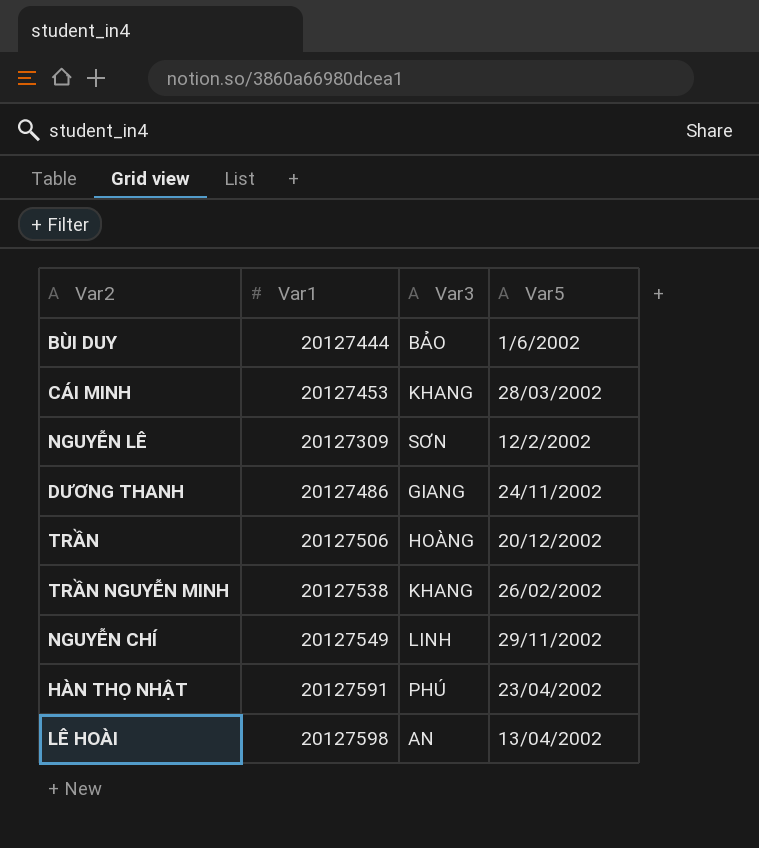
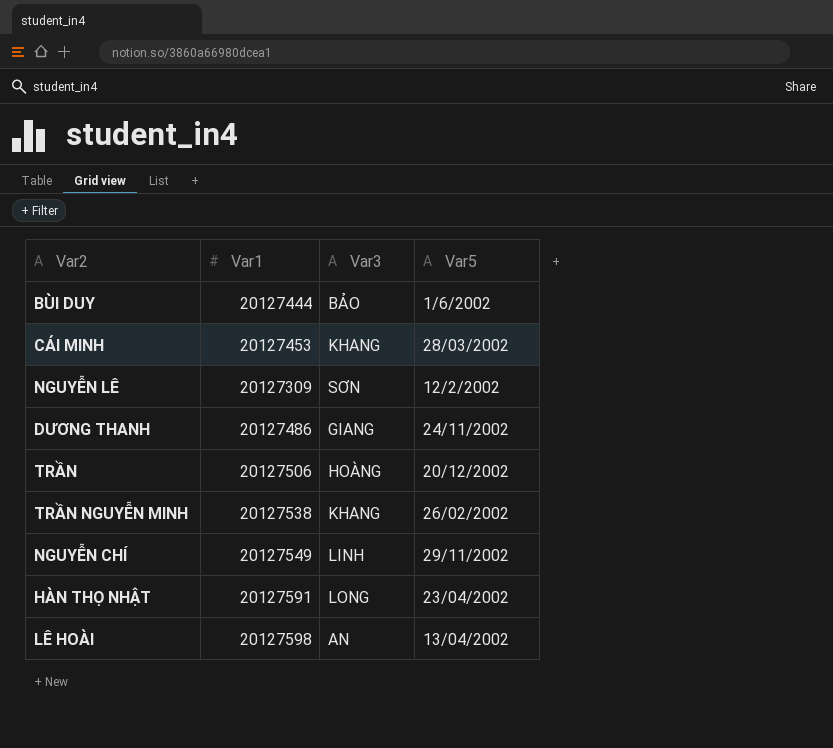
HÀN THỌ NHẬT | Var3: PHÚ -> LONG

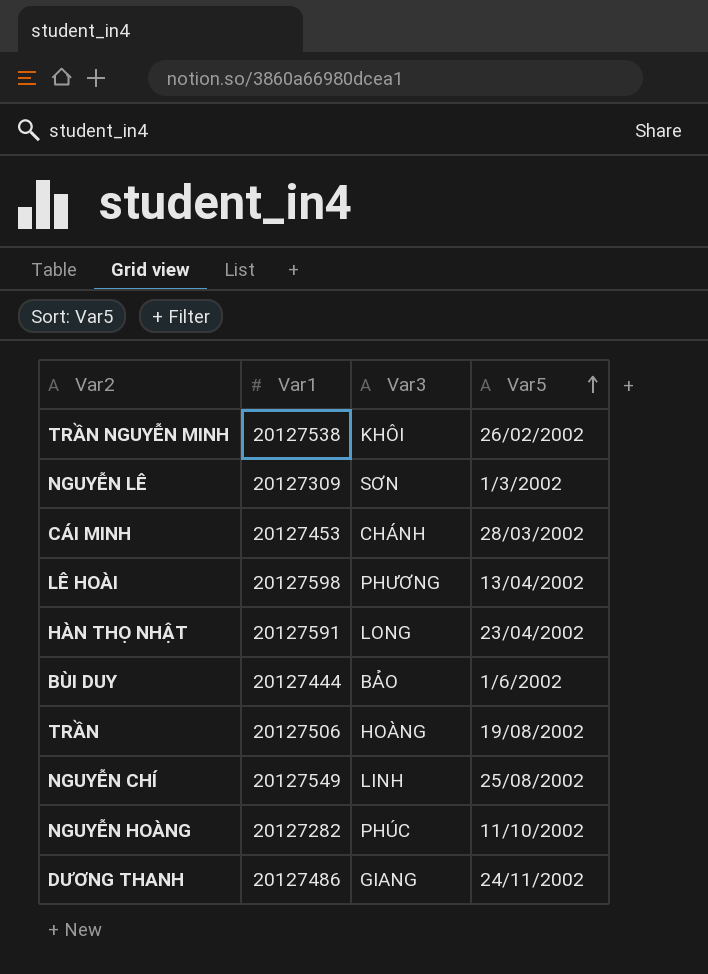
row order: none -> Var5 ascending
TRẦN NGUYỄN MINH | Var3: KHANG -> KHÔI
NGUYỄN LÊ | Var5: 12/2/2002 -> 1/3/2002
CÁI MINH | Var3: KHANG -> CHÁNH
LÊ HOÀI | Var3: AN -> PHƯƠNG
TRẦN | Var5: 20/12/2002 -> 19/08/2002
NGUYỄN CHÍ | Var5: 29/11/2002 -> 25/08/2002
row NGUYỄN HOÀNG: none -> 20127282 | PHÚC | 11/10/2002

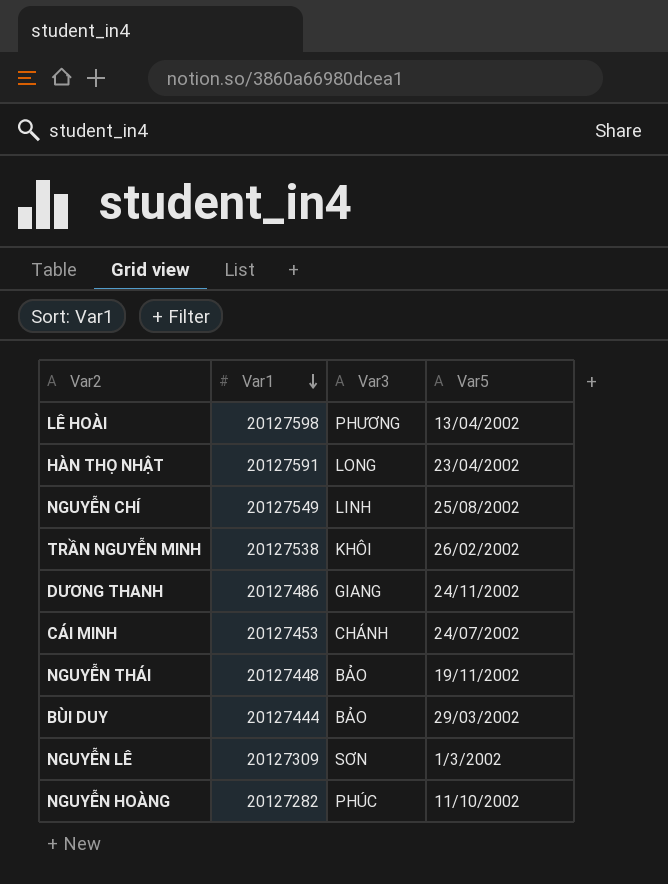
row order: Var5 ascending -> Var1 descending
row TRẦN: 20127506 | HOÀNG | 19/08/2002 -> none
CÁI MINH | Var5: 28/03/2002 -> 24/07/2002
row NGUYỄN THÁI: none -> 20127448 | BẢO | 19/11/2002
BÙI DUY | Var5: 1/6/2002 -> 29/03/2002

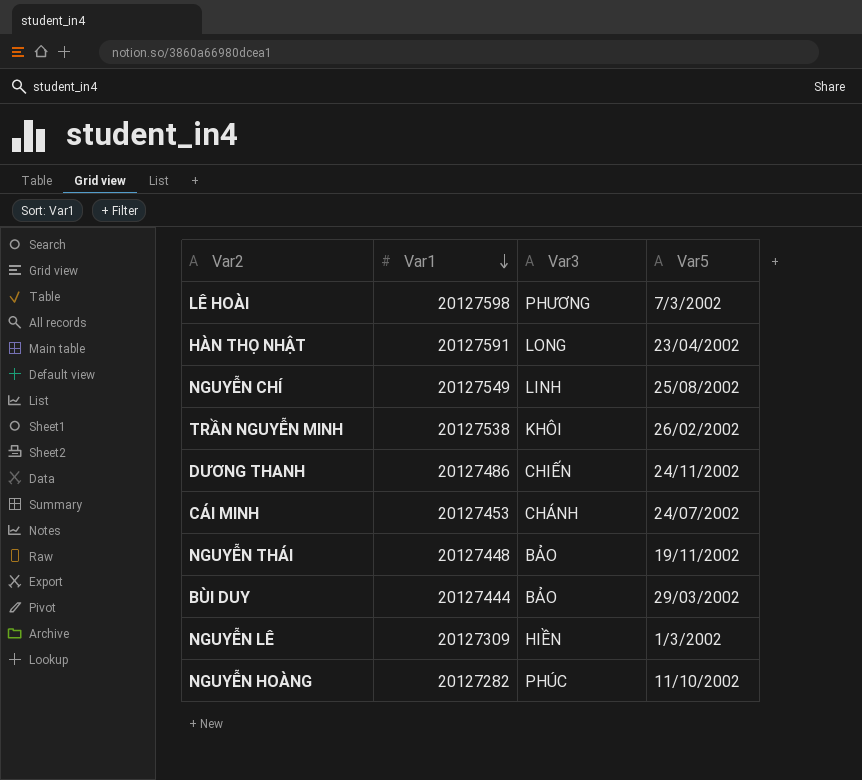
LÊ HOÀI | Var5: 13/04/2002 -> 7/3/2002
DƯƠNG THANH | Var3: GIANG -> CHIẾN
NGUYỄN LÊ | Var3: SƠN -> HIỀN

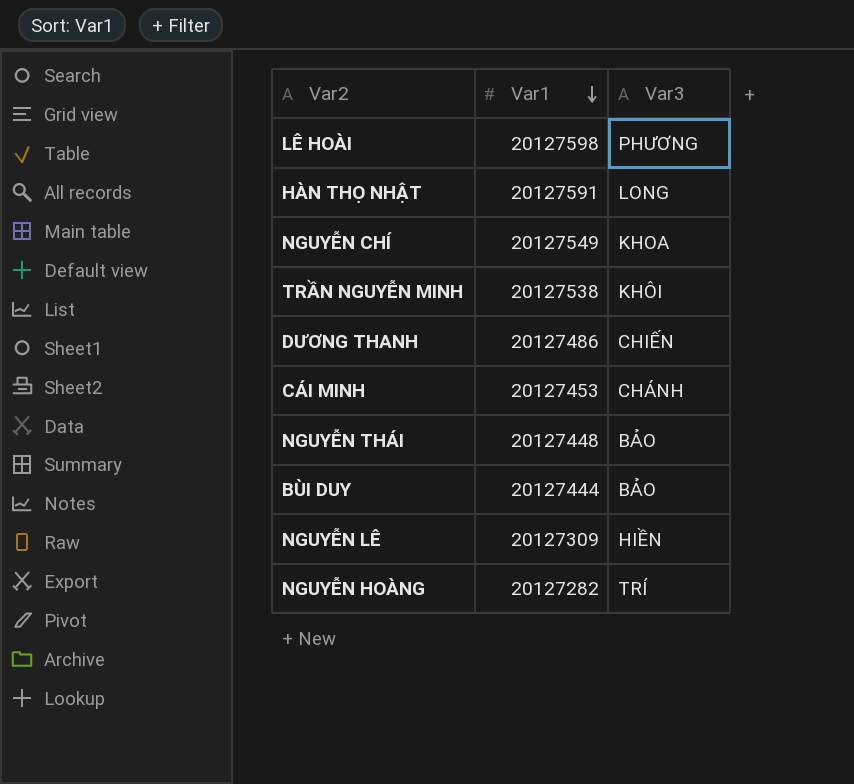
column Var5 | position: 4 -> none
NGUYỄN CHÍ | Var3: LINH -> KHOA
NGUYỄN HOÀNG | Var3: PHÚC -> TRÍ

